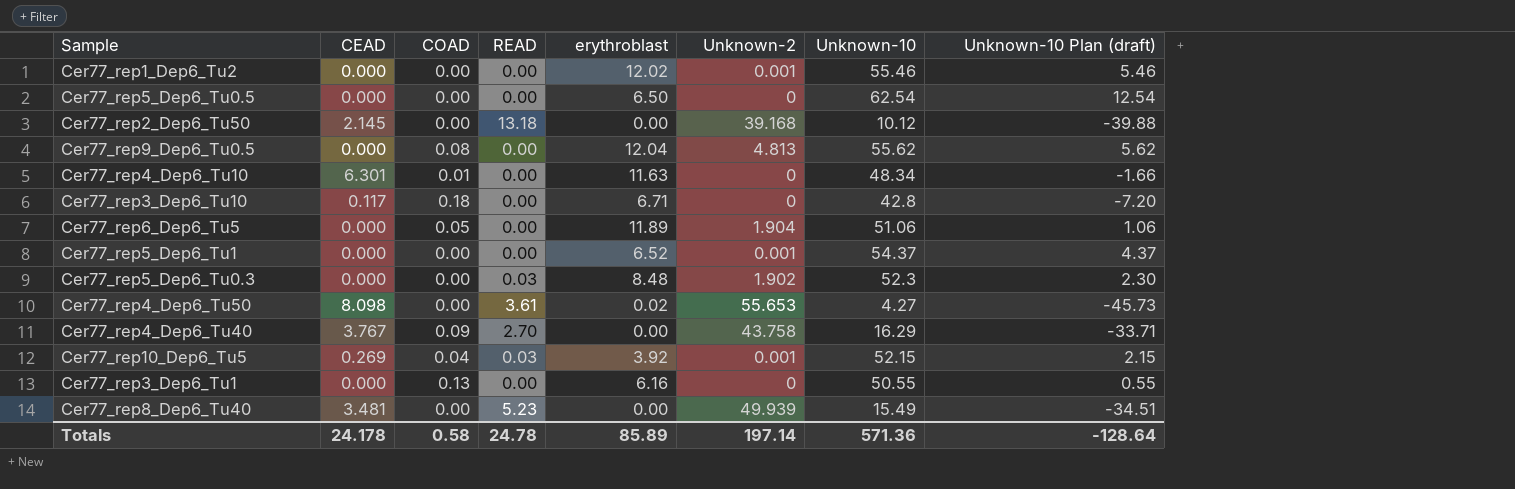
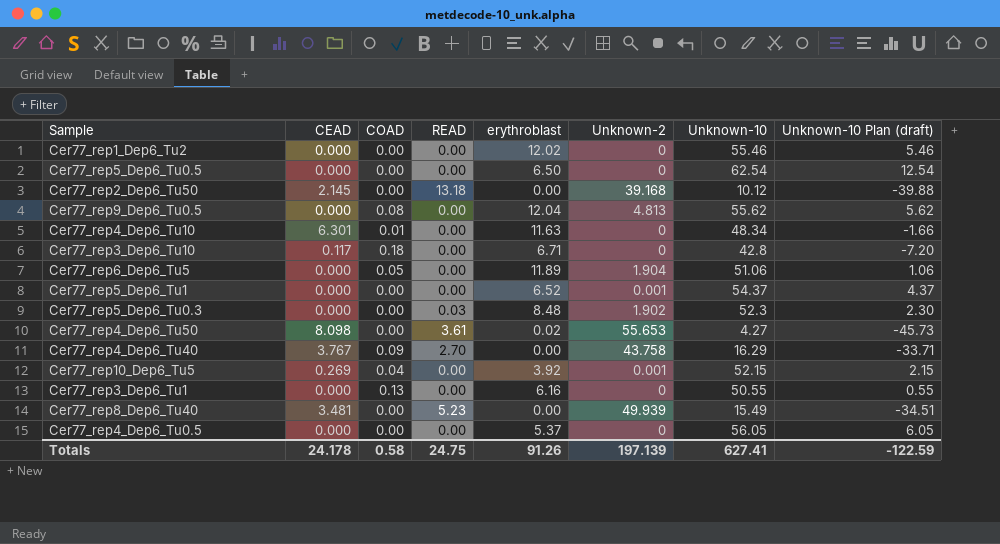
Cer77_rep1_Dep6_Tu2 | Unknown-2: 0.001 -> 0
Cer77_rep10_Dep6_Tu5 | READ: 0.03 -> 0.00
row Cer77_rep4_Dep6_Tu0.5: none -> 0.000 | 0.00 | 0.00 | 5.37 | 0 | 56.05 | 6.05
Totals | READ: 24.78 -> 24.75
Totals | erythroblast: 85.89 -> 91.26
Totals | Unknown-2: 197.14 -> 197.139
Totals | Unknown-10: 571.36 -> 627.41
Totals | Unknown-10 Plan (draft): -128.64 -> -122.59

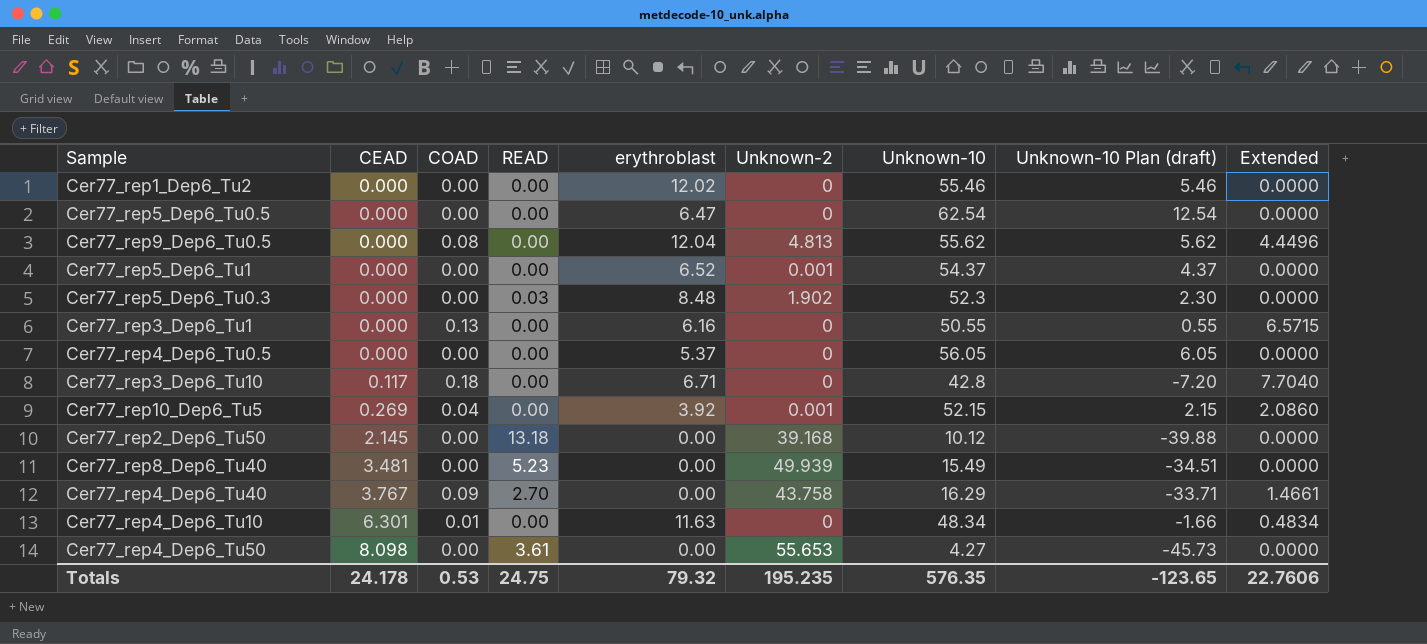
row order: none -> CEAD ascending
column Extended | formula: none -> [COAD] * [Unknown-10]
row Cer77_rep6_Dep6_Tu5: 0.000 | 0.05 | 0.00 | 11.89 | 1.904 | 51.06 | 1.06 -> none
Cer77_rep5_Dep6_Tu0.5 | erythroblast: 6.50 -> 6.47
Cer77_rep4_Dep6_Tu50 | erythroblast: 0.02 -> 0.00
Totals | COAD: 0.58 -> 0.53
Totals | erythroblast: 91.26 -> 79.32
Totals | Unknown-2: 197.139 -> 195.235
Totals | Unknown-10: 627.41 -> 576.35
Totals | Unknown-10 Plan (draft): -122.59 -> -123.65

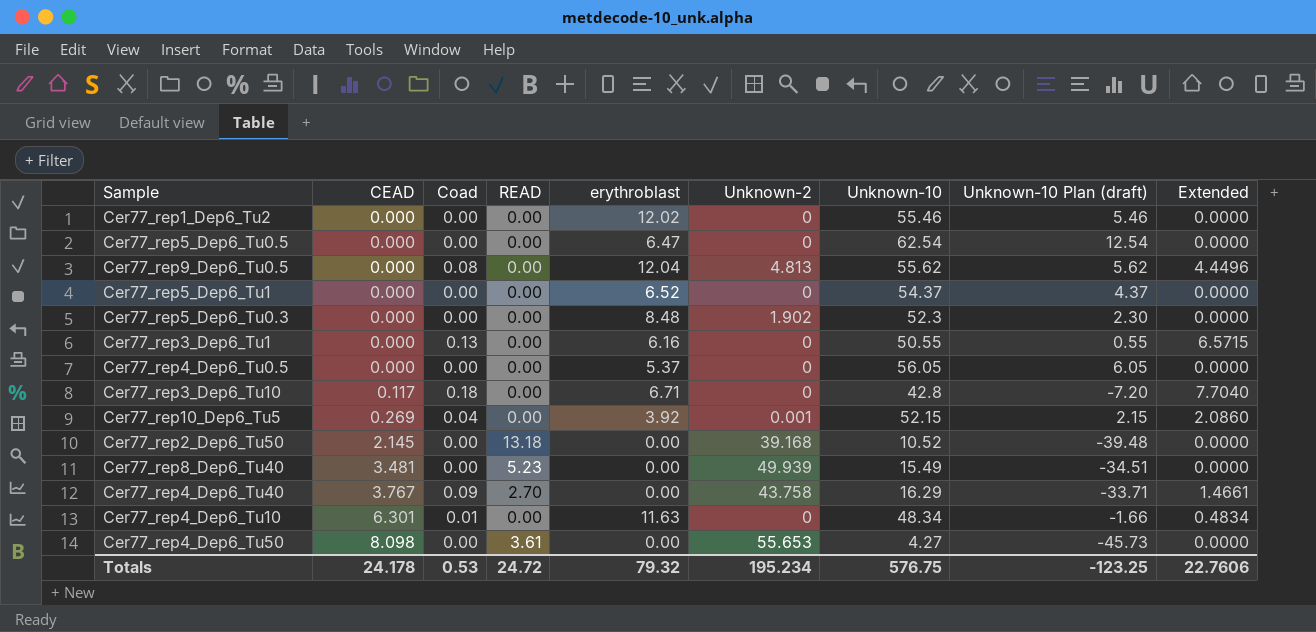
column name: COAD -> Coad
Cer77_rep5_Dep6_Tu1 | Unknown-2: 0.001 -> 0
Cer77_rep5_Dep6_Tu0.3 | READ: 0.03 -> 0.00
Cer77_rep2_Dep6_Tu50 | Unknown-10: 10.12 -> 10.52
Cer77_rep2_Dep6_Tu50 | Unknown-10 Plan (draft): -39.88 -> -39.48
Totals | READ: 24.75 -> 24.72
Totals | Unknown-2: 195.235 -> 195.234
Totals | Unknown-10: 576.35 -> 576.75
Totals | Unknown-10 Plan (draft): -123.65 -> -123.25

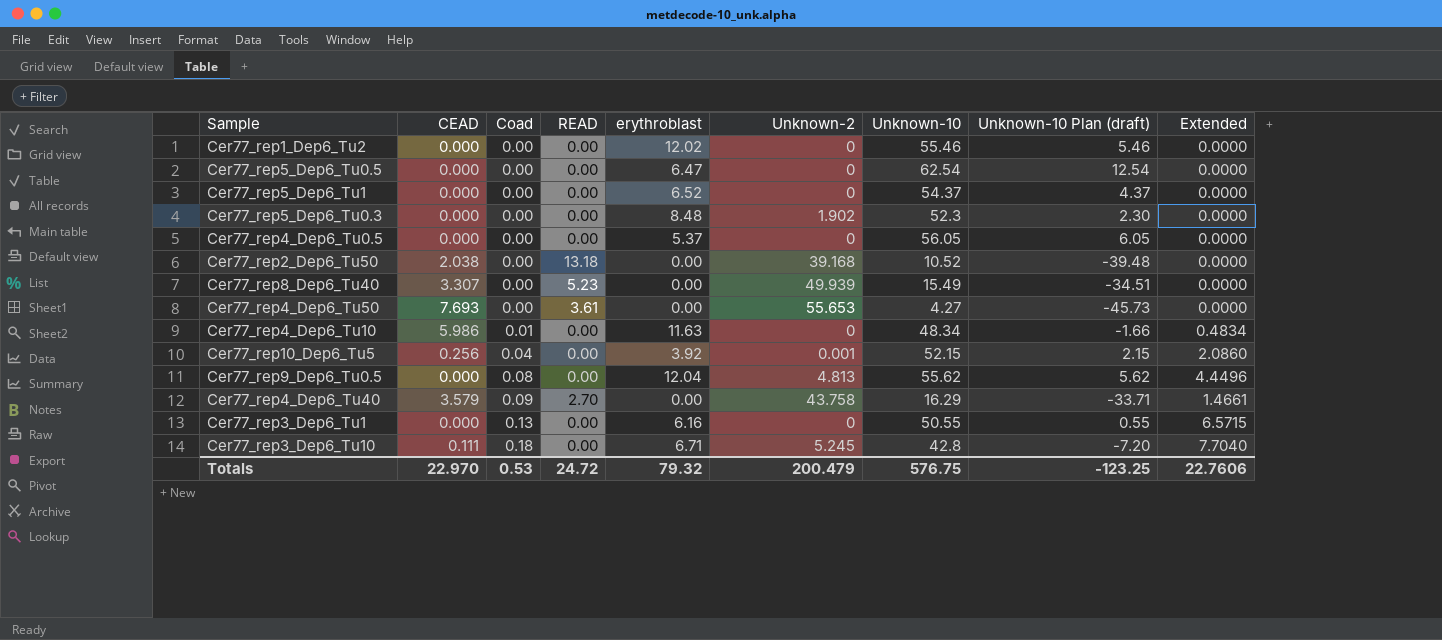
row order: CEAD ascending -> Coad ascending
Cer77_rep2_Dep6_Tu50 | CEAD: 2.145 -> 2.038
Cer77_rep8_Dep6_Tu40 | CEAD: 3.481 -> 3.307
Cer77_rep4_Dep6_Tu50 | CEAD: 8.098 -> 7.693
Cer77_rep4_Dep6_Tu10 | CEAD: 6.301 -> 5.986
Cer77_rep10_Dep6_Tu5 | CEAD: 0.269 -> 0.256
Cer77_rep4_Dep6_Tu40 | CEAD: 3.767 -> 3.579
Cer77_rep3_Dep6_Tu10 | CEAD: 0.117 -> 0.111
Cer77_rep3_Dep6_Tu10 | Unknown-2: 0 -> 5.245
Totals | CEAD: 24.178 -> 22.970
Totals | Unknown-2: 195.234 -> 200.479

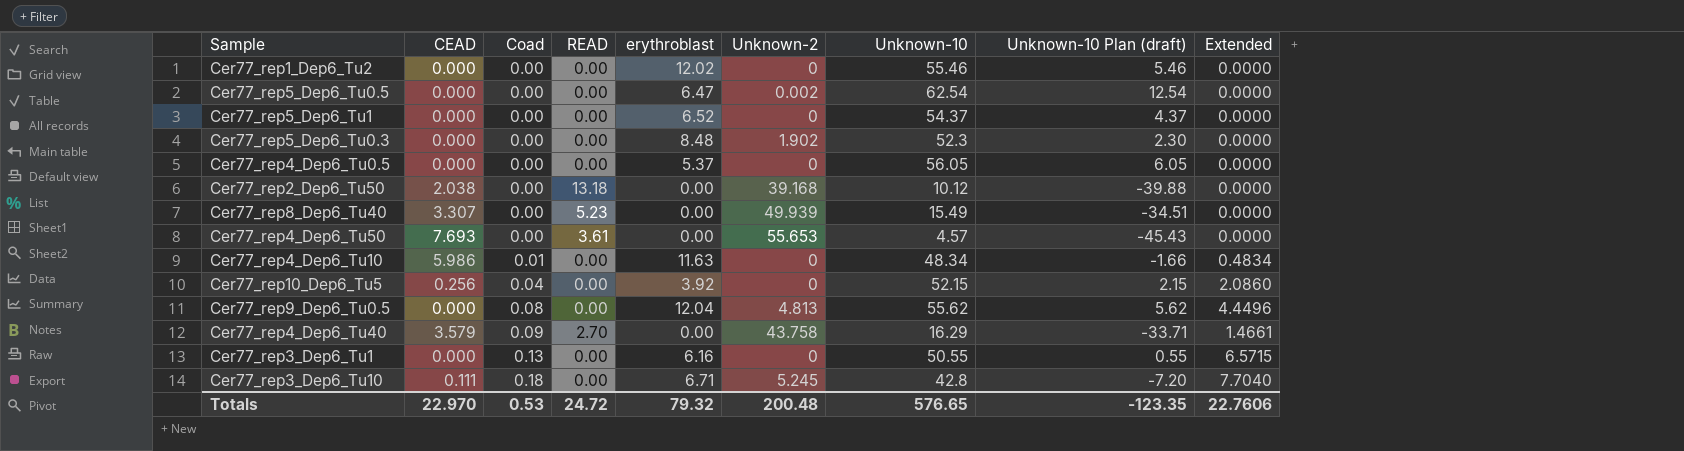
Cer77_rep5_Dep6_Tu0.5 | Unknown-2: 0 -> 0.002
Cer77_rep2_Dep6_Tu50 | Unknown-10: 10.52 -> 10.12
Cer77_rep2_Dep6_Tu50 | Unknown-10 Plan (draft): -39.48 -> -39.88
Cer77_rep4_Dep6_Tu50 | Unknown-10: 4.27 -> 4.57
Cer77_rep4_Dep6_Tu50 | Unknown-10 Plan (draft): -45.73 -> -45.43
Cer77_rep10_Dep6_Tu5 | Unknown-2: 0.001 -> 0
Totals | Unknown-2: 200.479 -> 200.48
Totals | Unknown-10: 576.75 -> 576.65
Totals | Unknown-10 Plan (draft): -123.25 -> -123.35

